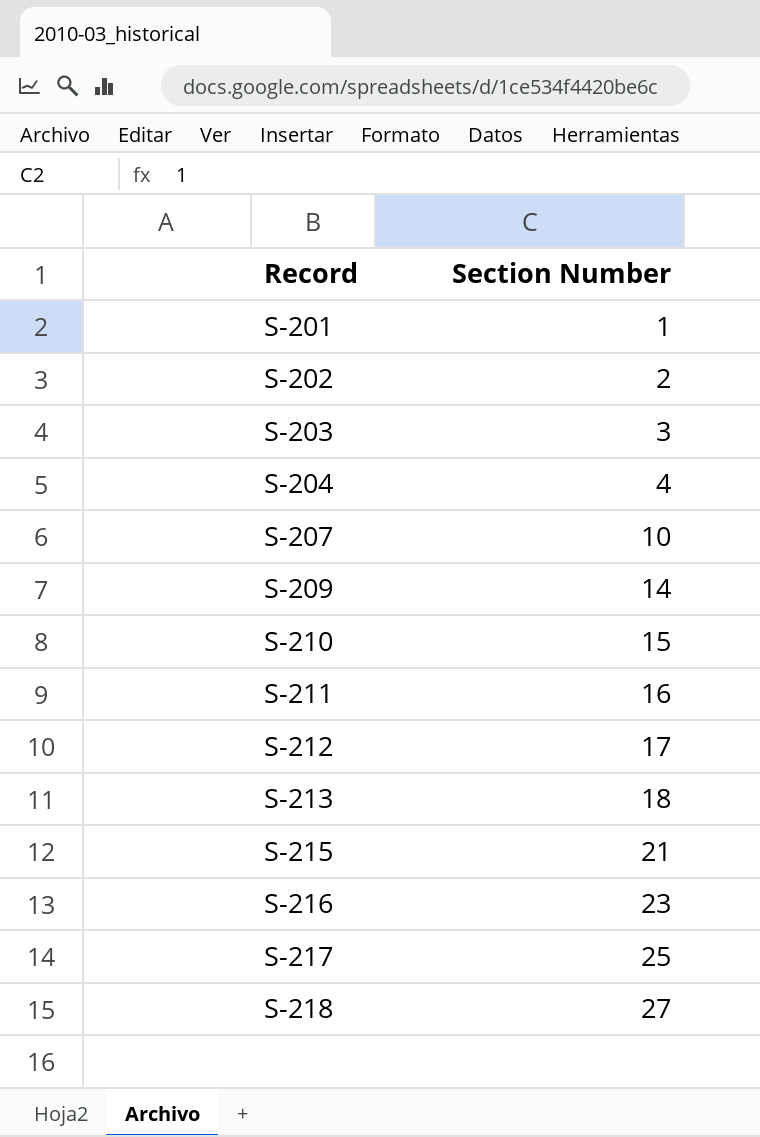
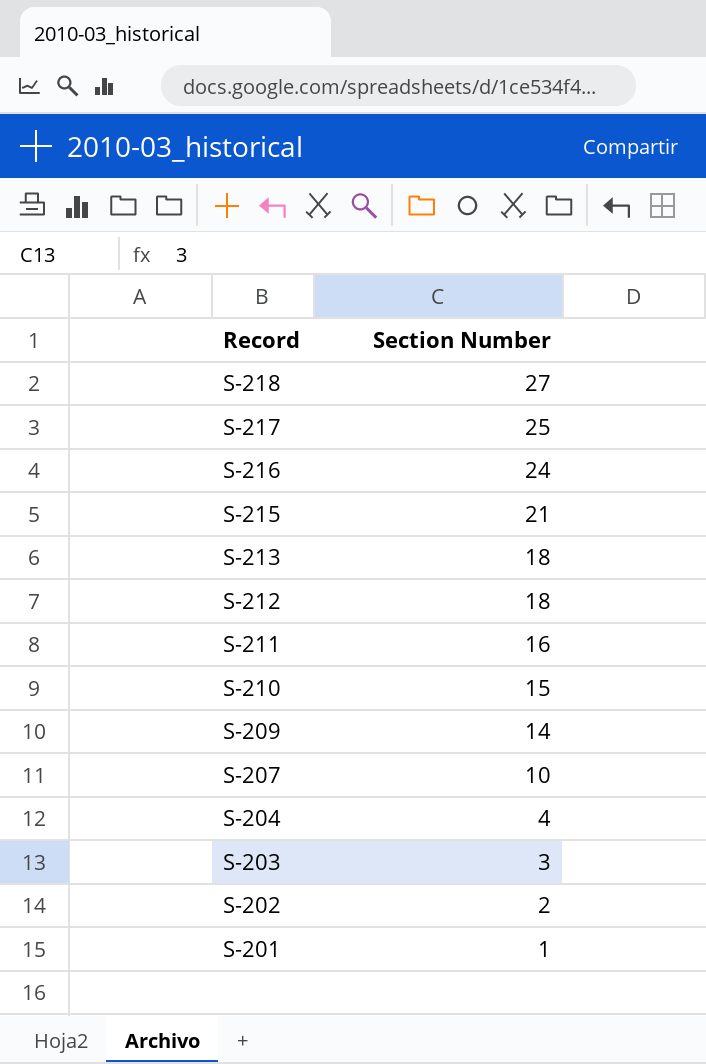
row order: Record ascending -> Record descending
S-216 | Section Number: 23 -> 24
S-212 | Section Number: 17 -> 18

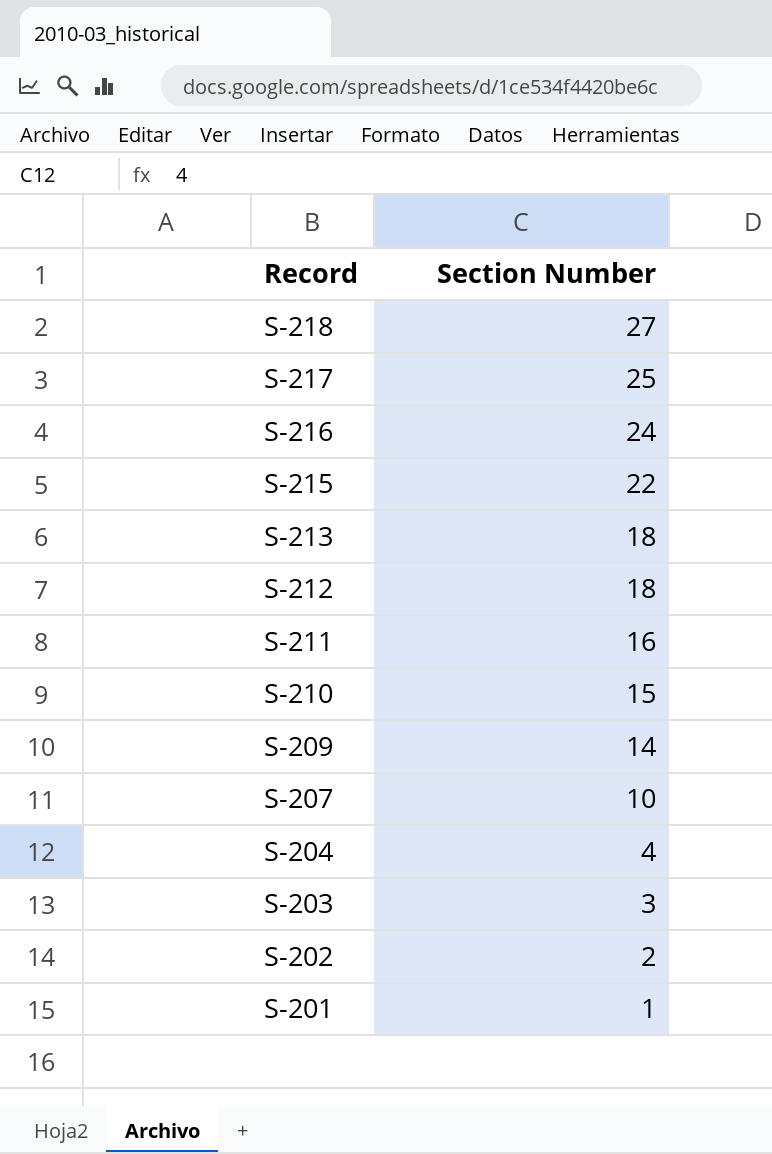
S-215 | Section Number: 21 -> 22

